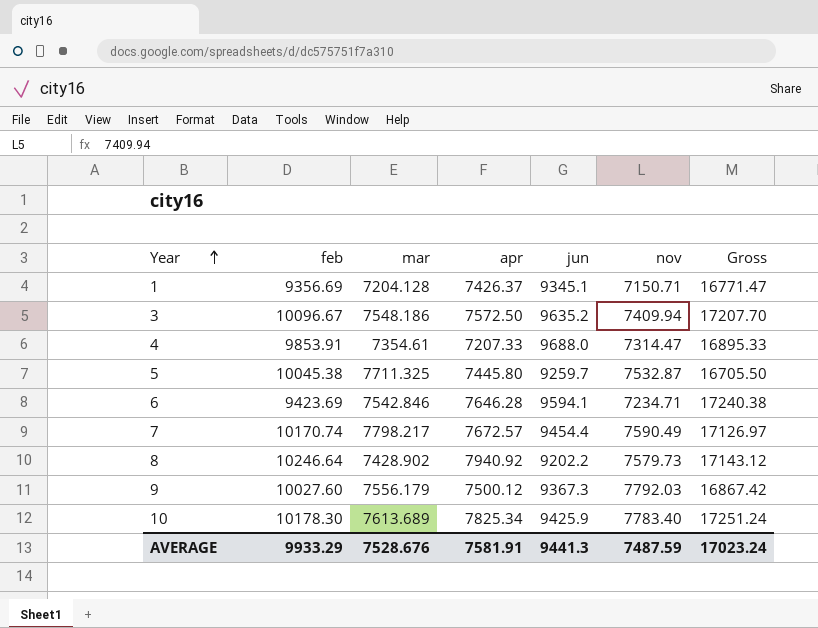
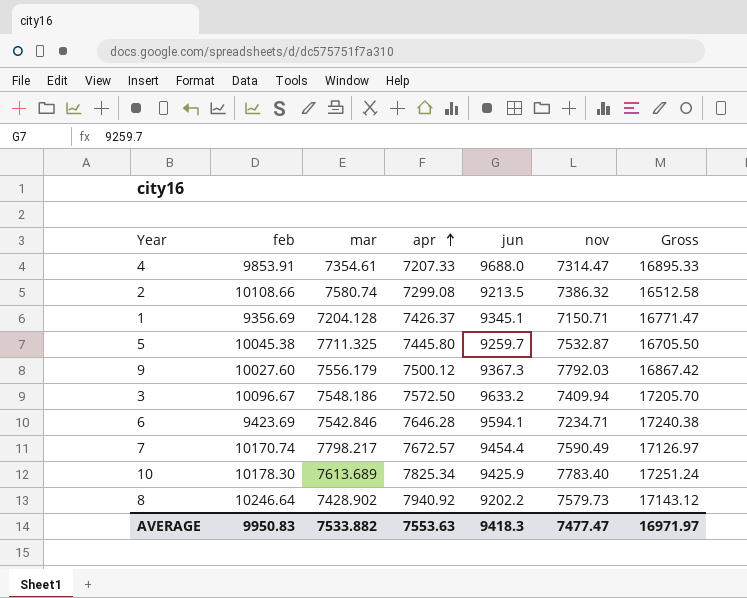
row order: Year ascending -> apr ascending
row 2: none -> 10108.66 | 7580.74 | 7299.08 | 9213.5 | 7386.32 | 16512.58
3 | jun: 9635.2 -> 9633.2
3 | Gross: 17207.70 -> 17205.70
AVERAGE | feb: 9933.29 -> 9950.83
AVERAGE | mar: 7528.676 -> 7533.882
AVERAGE | apr: 7581.91 -> 7553.63
AVERAGE | jun: 9441.3 -> 9418.3
AVERAGE | nov: 7487.59 -> 7477.47
AVERAGE | Gross: 17023.24 -> 16971.97

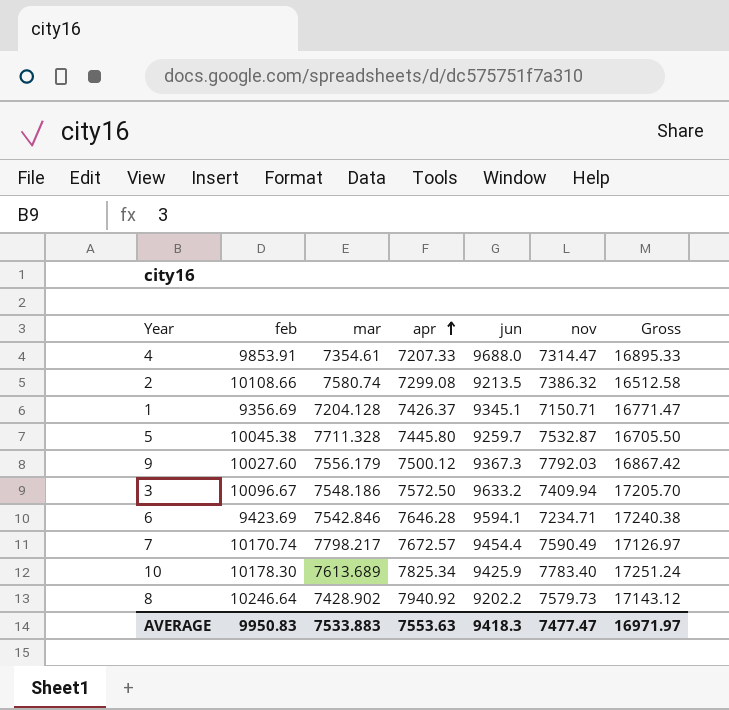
5 | mar: 7711.325 -> 7711.328
AVERAGE | mar: 7533.882 -> 7533.883

